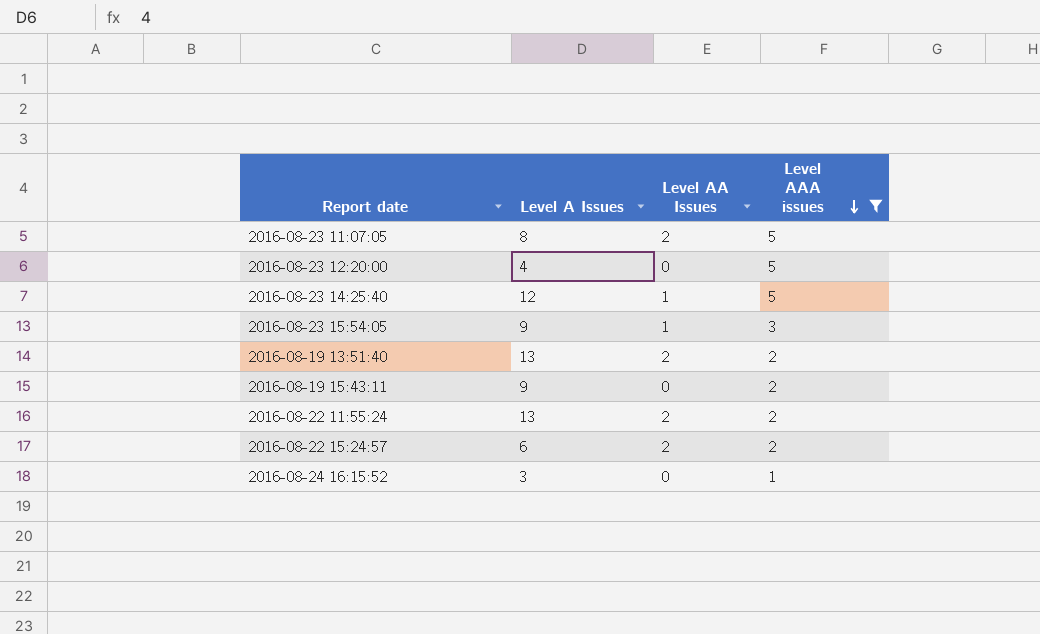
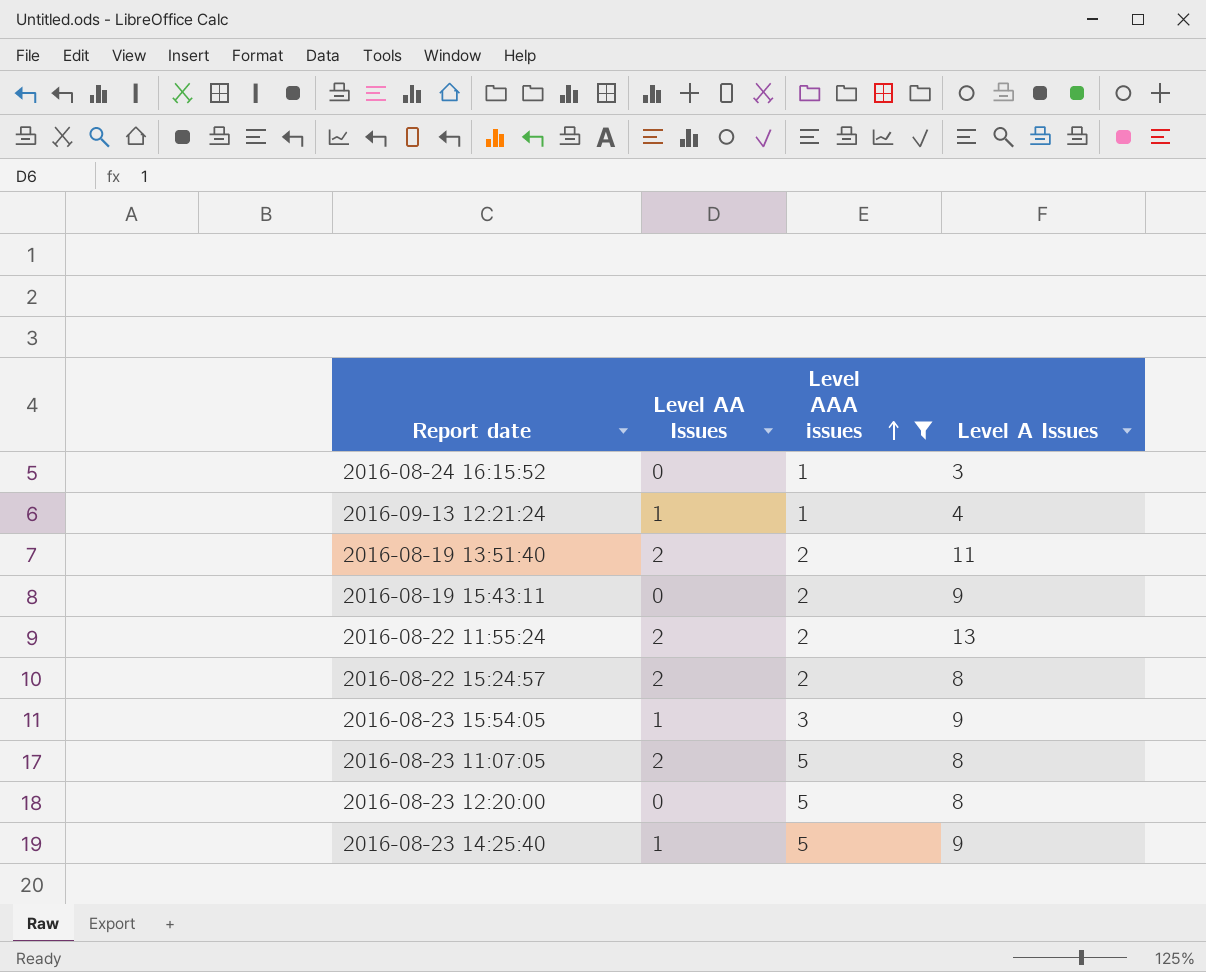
row order: Level AAA issues descending -> Level AAA issues ascending
column Level A Issues | position: 2 -> 4
row 2016-09-13 12:21:24: none -> 1 | 1 | 4
2016-08-19 13:51:40 | Level A Issues: 13 -> 11
2016-08-22 15:24:57 | Level A Issues: 6 -> 8
2016-08-23 12:20:00 | Level A Issues: 4 -> 8
2016-08-23 14:25:40 | Level A Issues: 12 -> 9

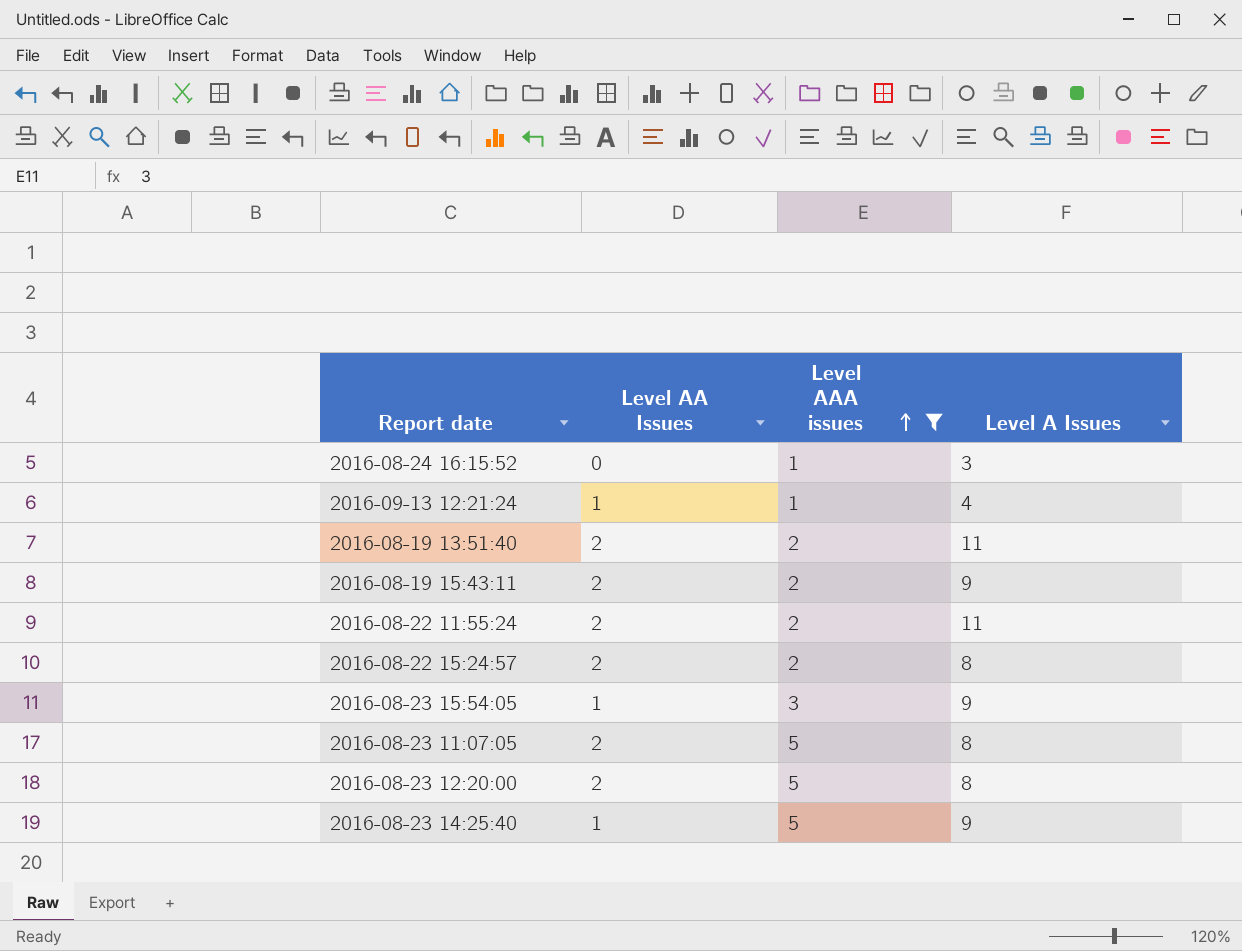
2016-08-19 15:43:11 | Level AA Issues: 0 -> 2
2016-08-22 11:55:24 | Level A Issues: 13 -> 11
2016-08-23 12:20:00 | Level AA Issues: 0 -> 2

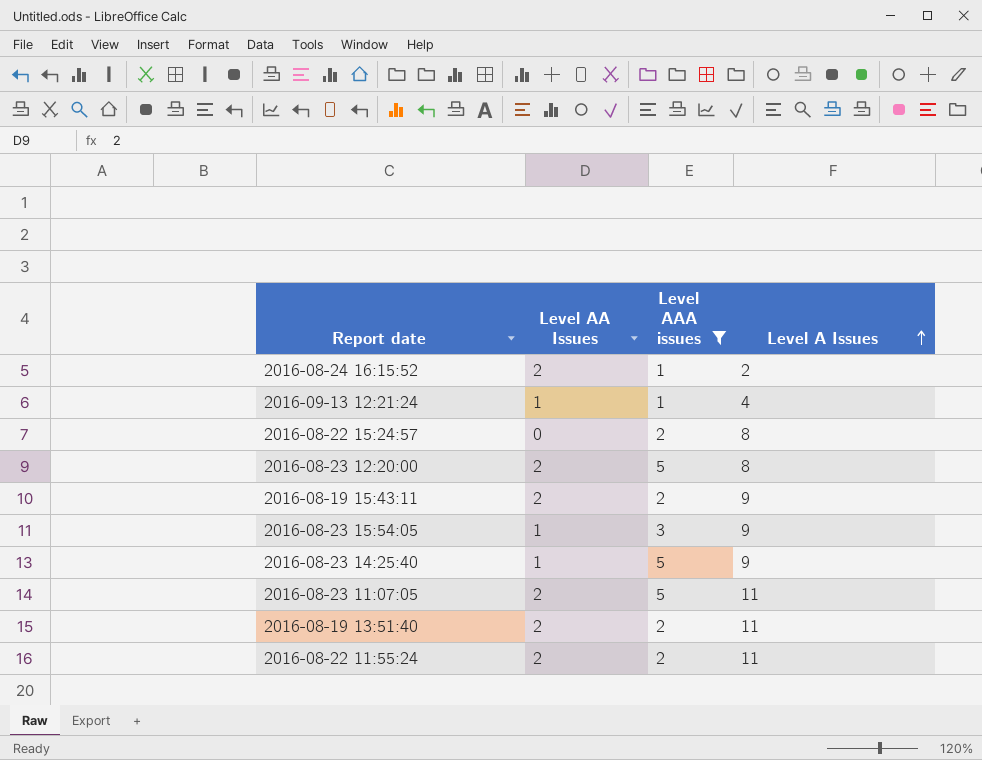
row order: Level AAA issues ascending -> Level A Issues ascending
2016-08-24 16:15:52 | Level AA Issues: 0 -> 2
2016-08-24 16:15:52 | Level A Issues: 3 -> 2
2016-08-22 15:24:57 | Level AA Issues: 2 -> 0
2016-08-23 11:07:05 | Level A Issues: 8 -> 11

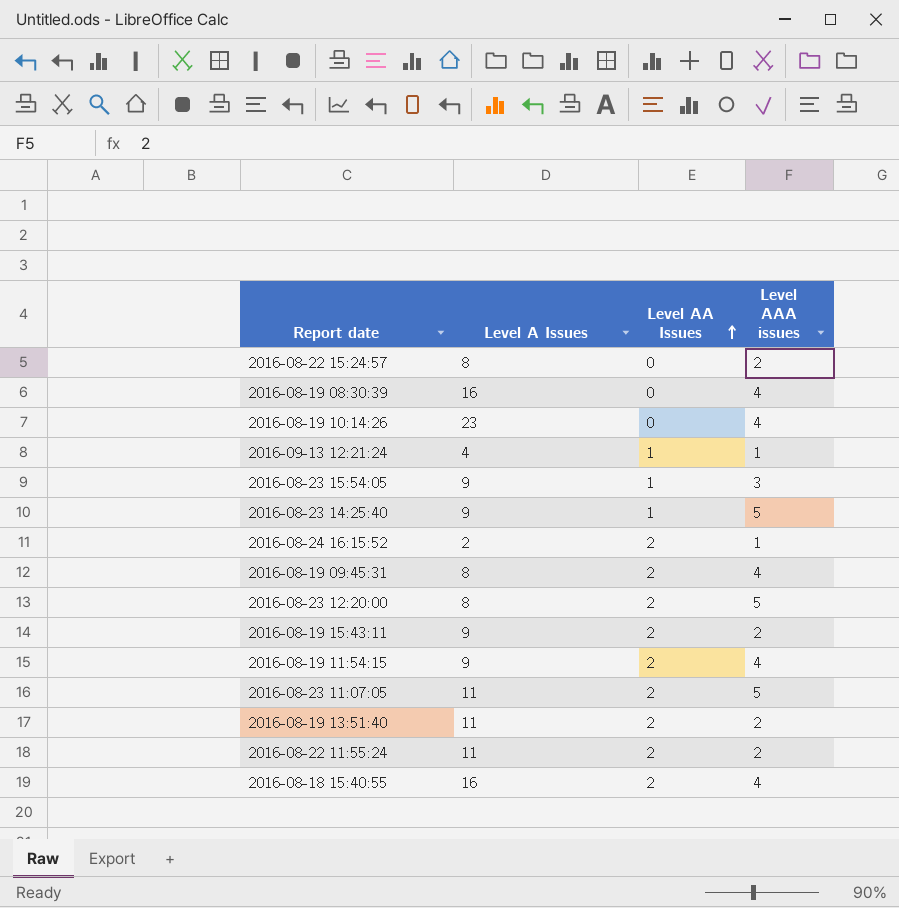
filter: Level AAA issues != 4 -> none
row order: Level A Issues ascending -> Level AA Issues ascending
column Level A Issues | position: 4 -> 2

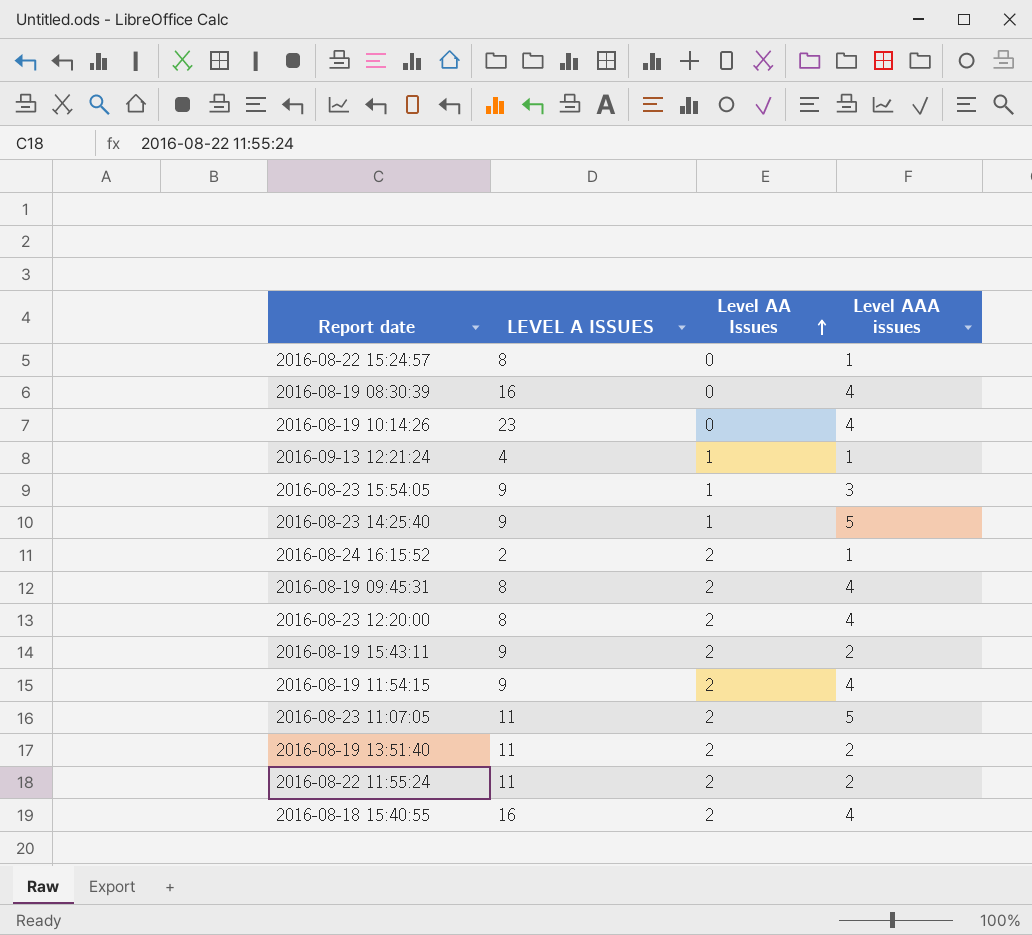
column name: Level A Issues -> LEVEL A ISSUES
2016-08-22 15:24:57 | Level AAA issues: 2 -> 1
2016-08-23 12:20:00 | Level AAA issues: 5 -> 4

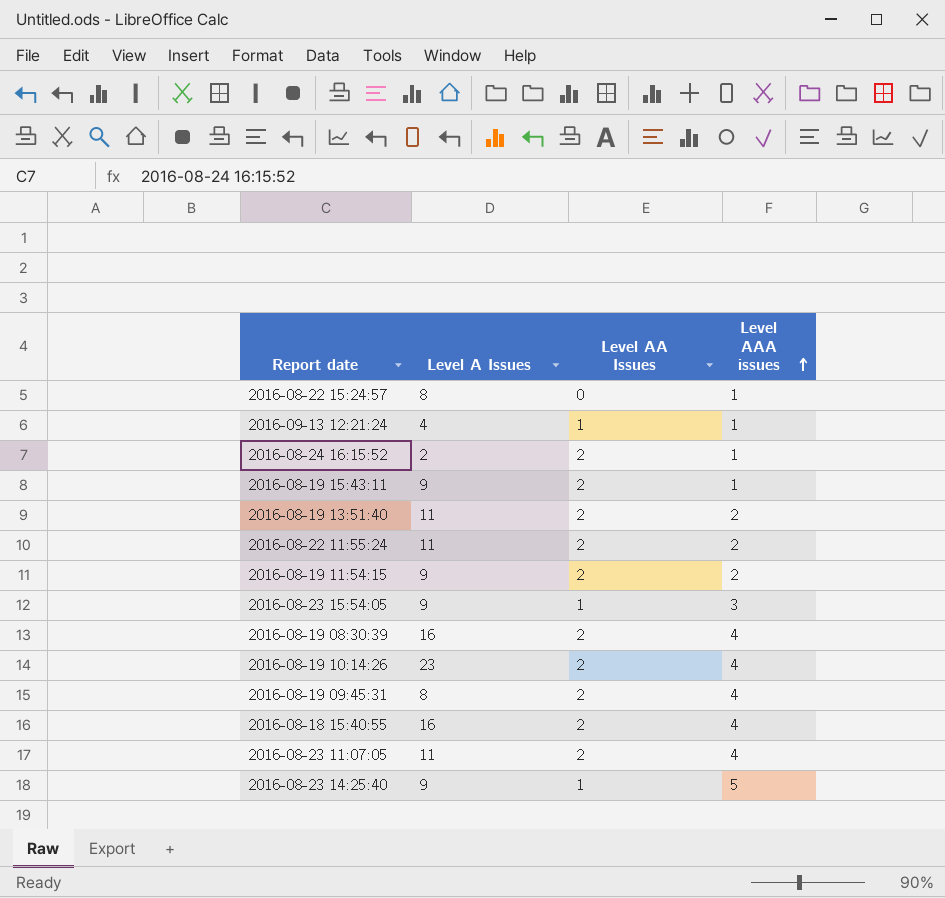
row order: Level AA Issues ascending -> Level AAA issues ascending
column name: LEVEL A ISSUES -> Level A Issues
row 2016-08-23 12:20:00: 8 | 2 | 4 -> none
2016-08-19 15:43:11 | Level AAA issues: 2 -> 1
2016-08-19 11:54:15 | Level AAA issues: 4 -> 2
2016-08-19 08:30:39 | Level AA Issues: 0 -> 2
2016-08-19 10:14:26 | Level AA Issues: 0 -> 2
2016-08-23 11:07:05 | Level AAA issues: 5 -> 4

